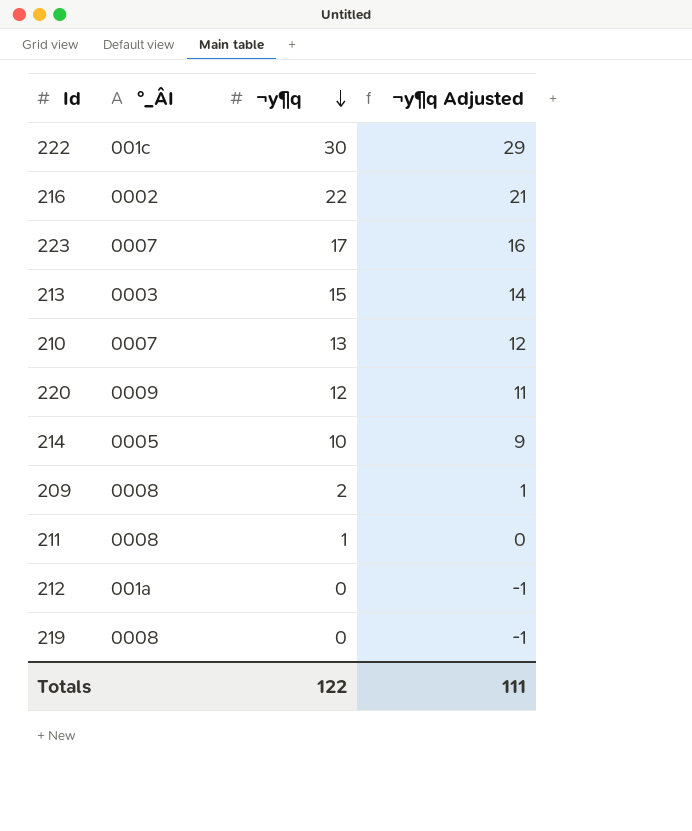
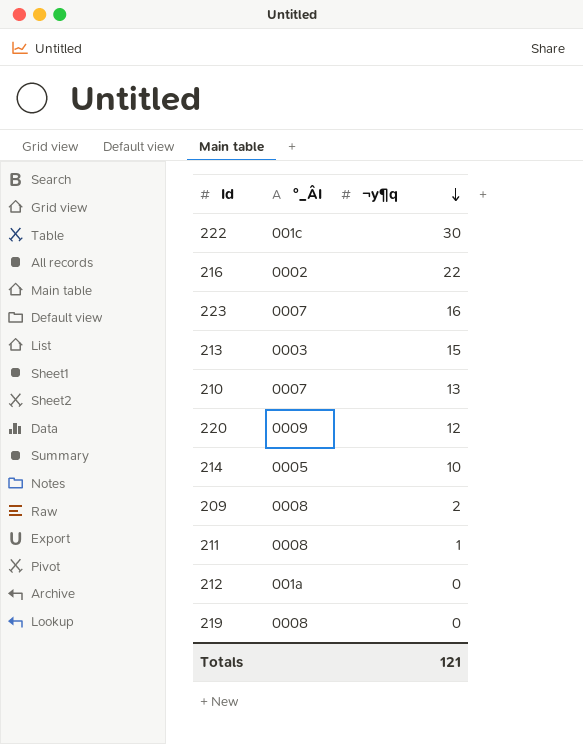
column ¬y¶q Adjusted | formula: [¬y¶q] - 1 -> none
223 | ¬y¶q: 17 -> 16
Totals | ¬y¶q: 122 -> 121

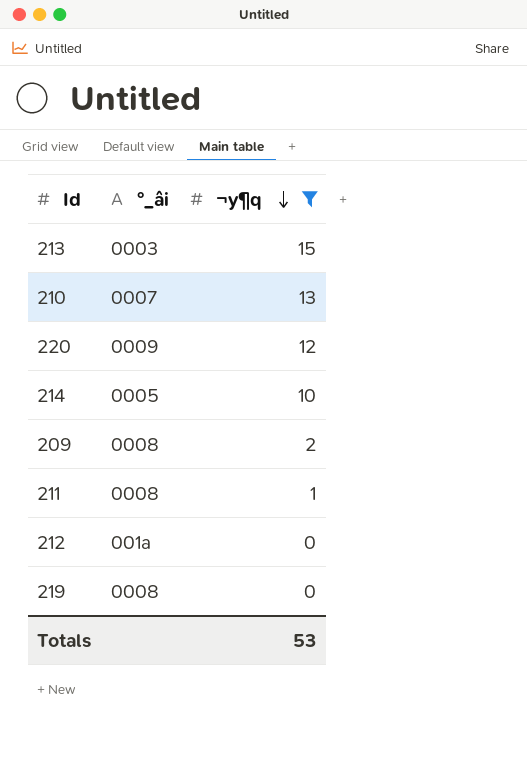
filter: none -> ¬y¶q <= 15
column name: °_ÂI -> °_âi
Totals | ¬y¶q: 121 -> 53

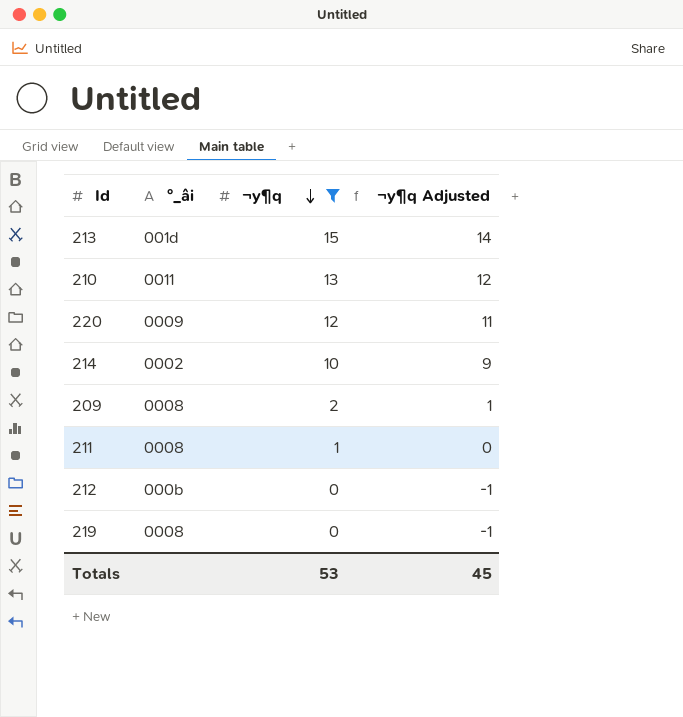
column ¬y¶q Adjusted | formula: none -> [¬y¶q] - 1
213 | °_âi: 0003 -> 001d
210 | °_âi: 0007 -> 0011
214 | °_âi: 0005 -> 0002
212 | °_âi: 001a -> 000b

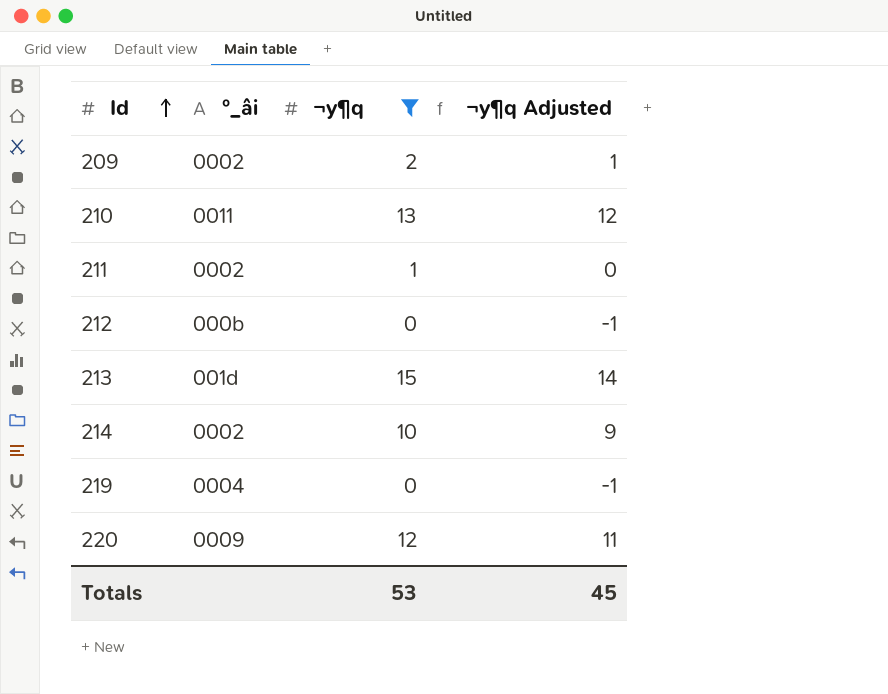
row order: ¬y¶q descending -> Id ascending
209 | °_âi: 0008 -> 0002
211 | °_âi: 0008 -> 0002
219 | °_âi: 0008 -> 0004

